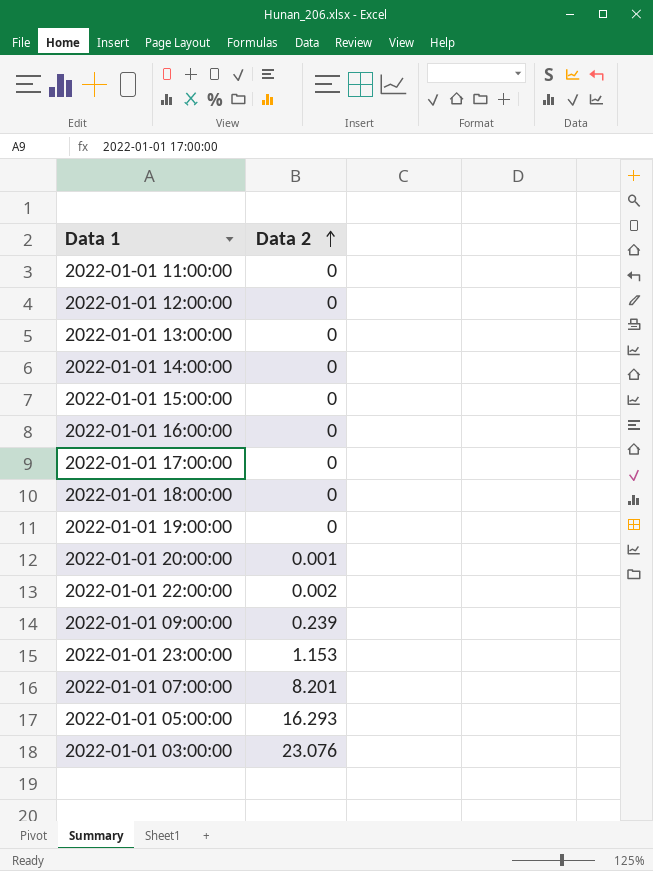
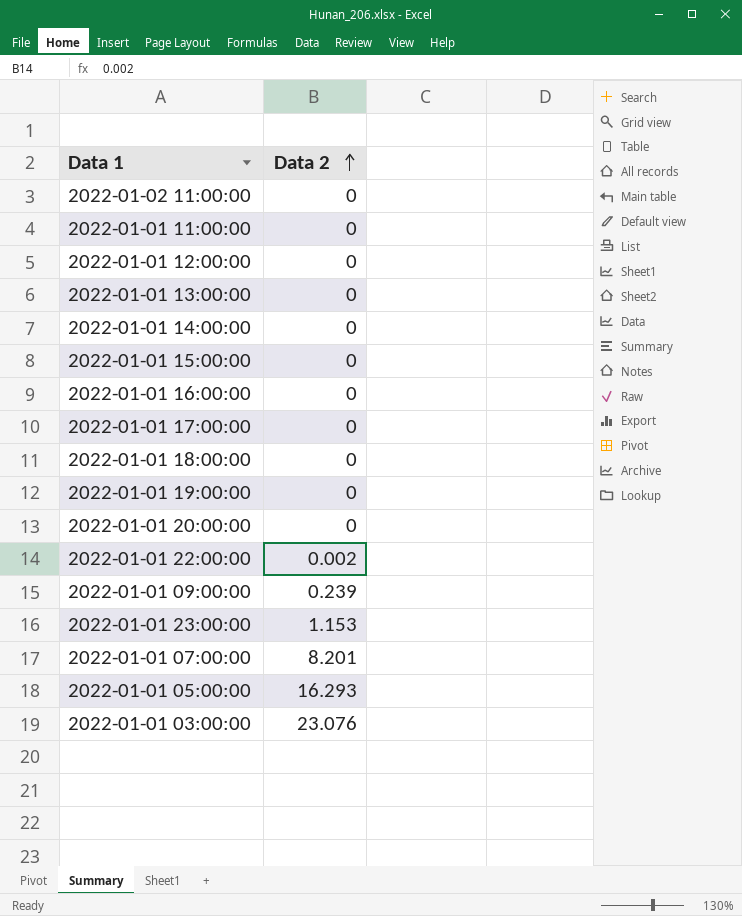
row 2022-01-02 11:00:00: none -> 0
2022-01-01 20:00:00 | Data 2: 0.001 -> 0

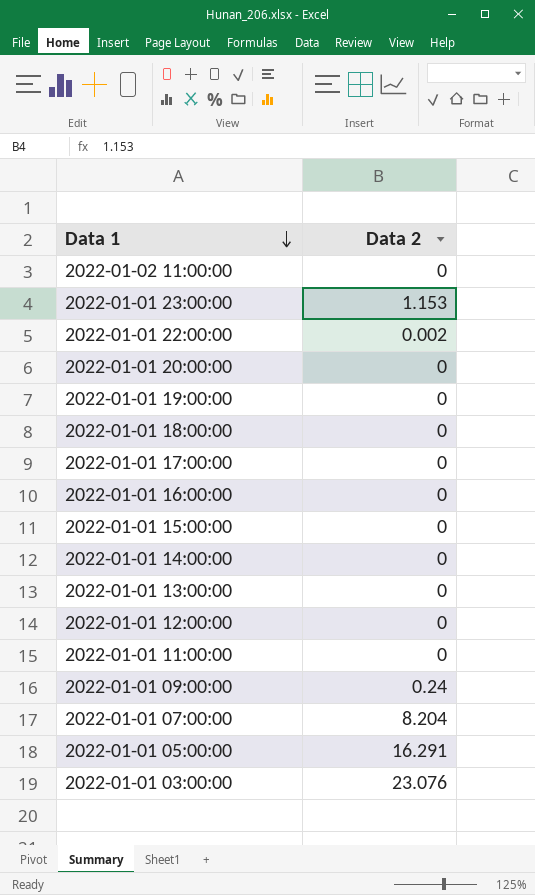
row order: Data 2 ascending -> Data 1 descending
2022-01-01 09:00:00 | Data 2: 0.239 -> 0.24
2022-01-01 07:00:00 | Data 2: 8.201 -> 8.204
2022-01-01 05:00:00 | Data 2: 16.293 -> 16.291

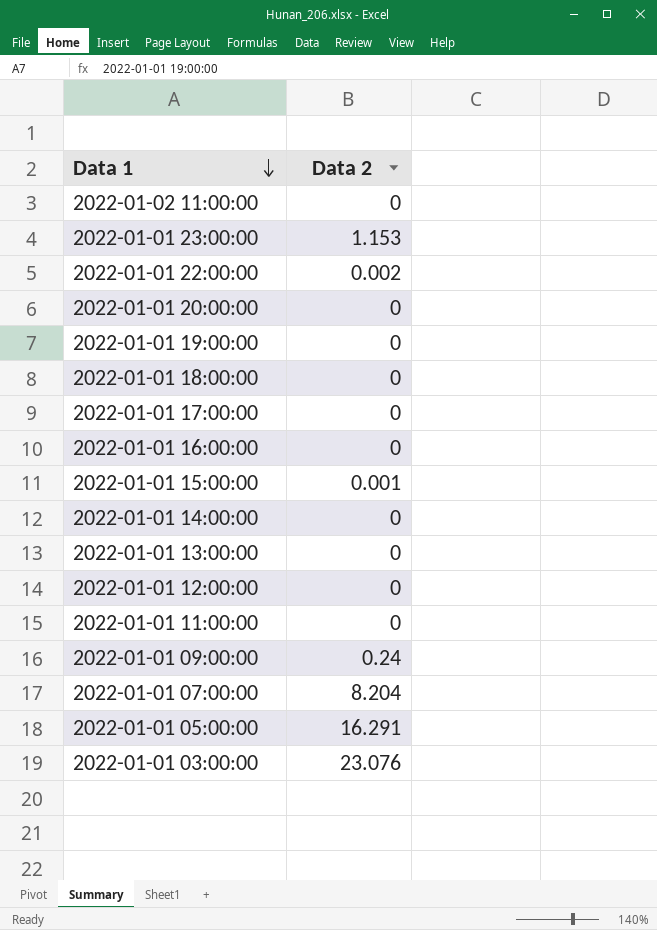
2022-01-01 15:00:00 | Data 2: 0 -> 0.001

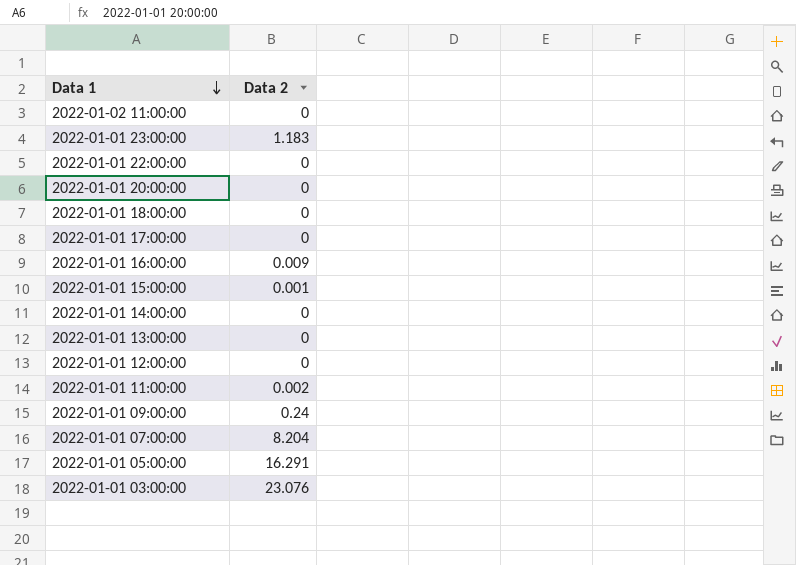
row 2022-01-01 19:00:00: 0 -> none
2022-01-01 23:00:00 | Data 2: 1.153 -> 1.183
2022-01-01 22:00:00 | Data 2: 0.002 -> 0
2022-01-01 16:00:00 | Data 2: 0 -> 0.009
2022-01-01 11:00:00 | Data 2: 0 -> 0.002

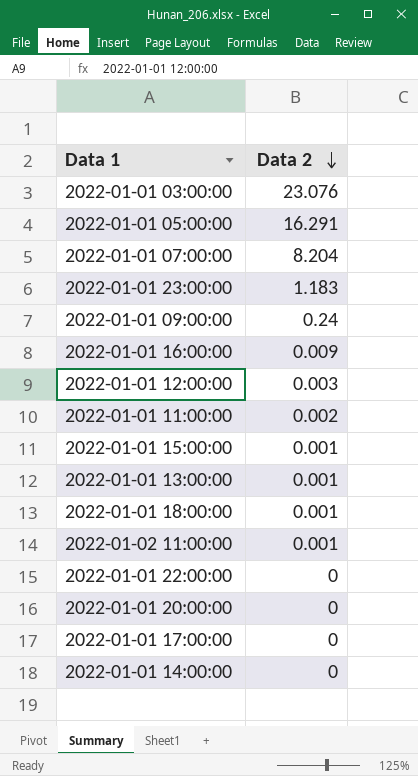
row order: Data 1 descending -> Data 2 descending
2022-01-01 12:00:00 | Data 2: 0 -> 0.003
2022-01-01 13:00:00 | Data 2: 0 -> 0.001
2022-01-01 18:00:00 | Data 2: 0 -> 0.001
2022-01-02 11:00:00 | Data 2: 0 -> 0.001

